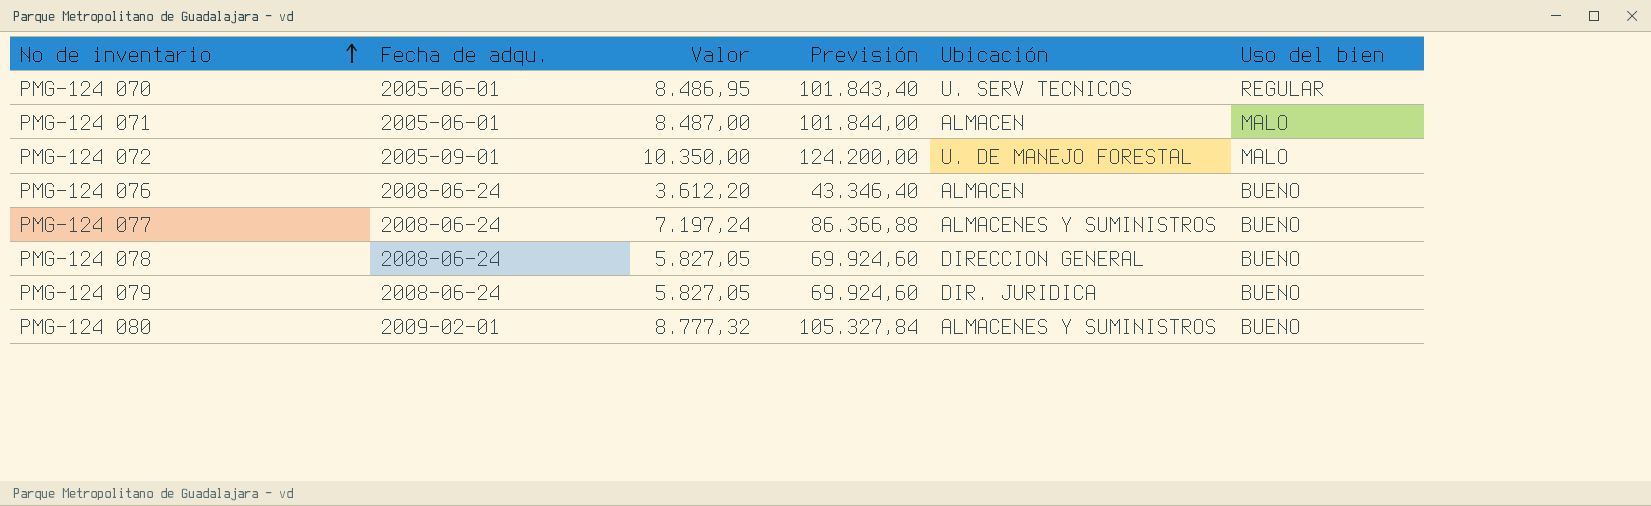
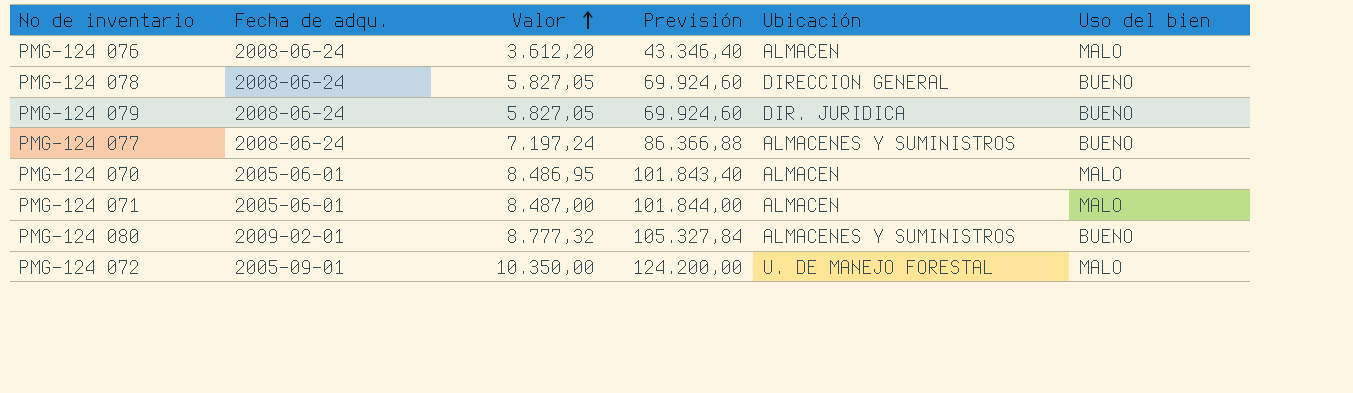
row order: No de inventario ascending -> Valor ascending
PMG-124 076 | Uso del bien: BUENO -> MALO
PMG-124 070 | Ubicación: U. SERV TECNICOS -> ALMACEN
PMG-124 070 | Uso del bien: REGULAR -> MALO

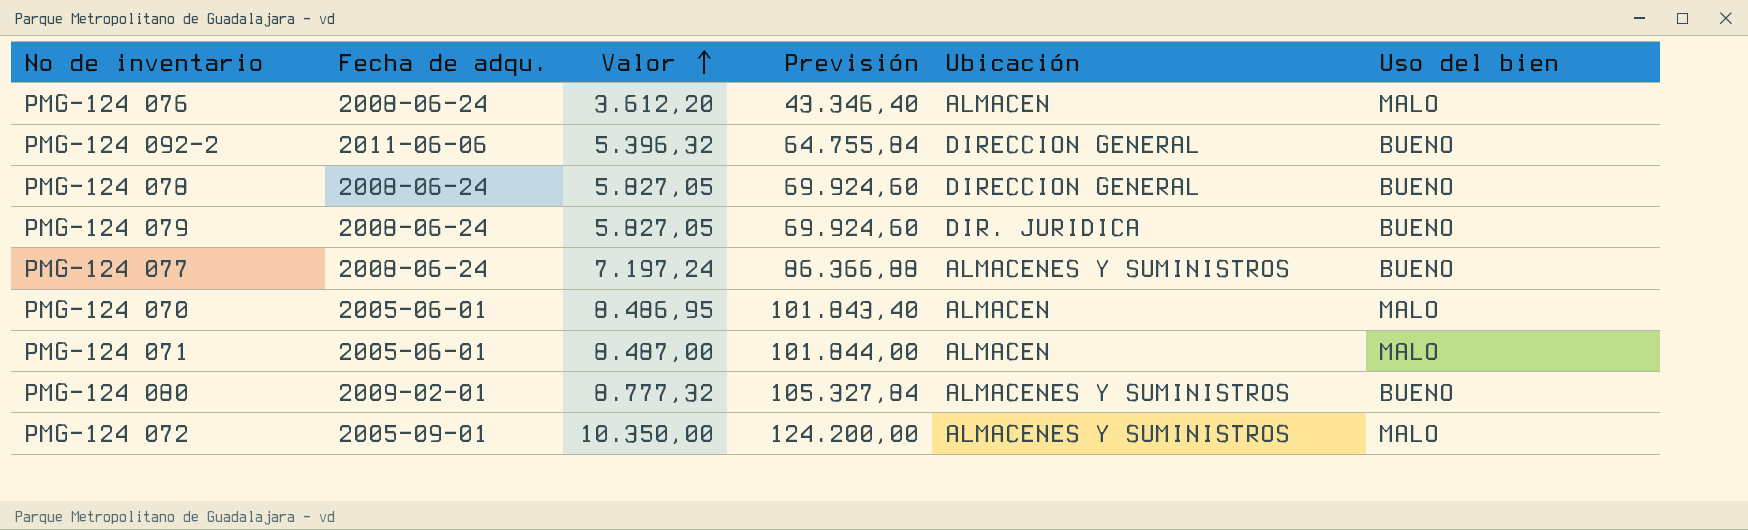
row PMG-124 092-2: none -> 2011-06-06 | 5.396,32 | 64.755,84 | DIRECCION GENERAL | BUENO
PMG-124 072 | Ubicación: U. DE MANEJO FORESTAL -> ALMACENES Y SUMINISTROS

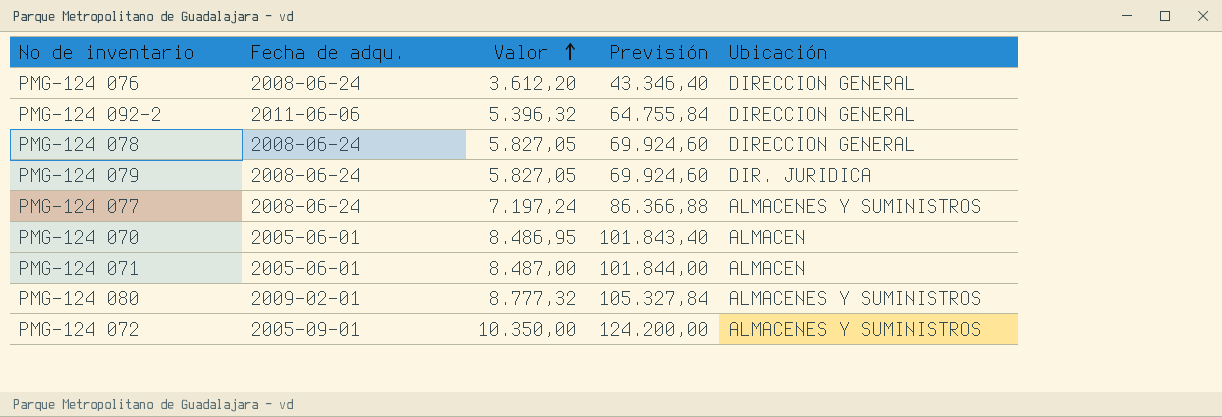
column Uso del bien | position: 6 -> none
PMG-124 076 | Ubicación: ALMACEN -> DIRECCION GENERAL

